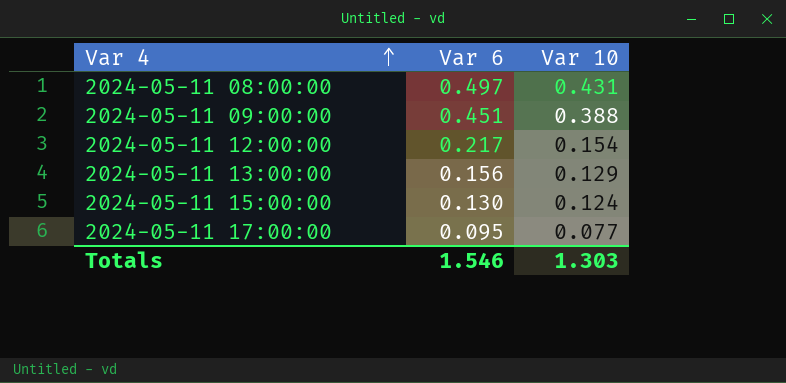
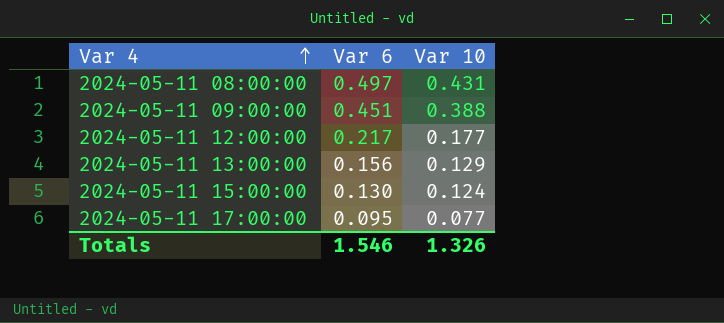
2024-05-11 12:00:00 | Var 10: 0.154 -> 0.177
Totals | Var 10: 1.303 -> 1.326

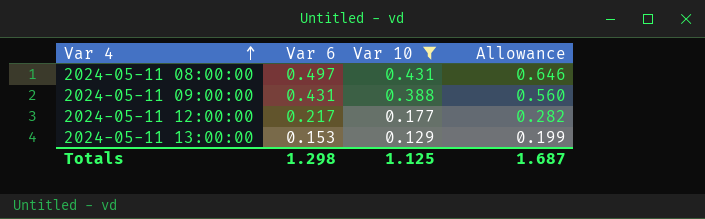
filter: none -> Var 10 >= 0.129
column Allowance | formula: none -> [Var 6] * 1.3
2024-05-11 09:00:00 | Var 6: 0.451 -> 0.431
2024-05-11 13:00:00 | Var 6: 0.156 -> 0.153
Totals | Var 6: 1.546 -> 1.298
Totals | Var 10: 1.326 -> 1.125

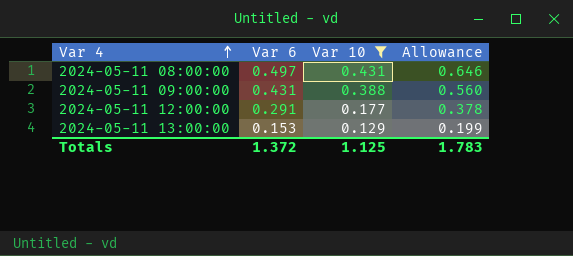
2024-05-11 12:00:00 | Var 6: 0.217 -> 0.291
2024-05-11 12:00:00 | Allowance: 0.282 -> 0.378
Totals | Var 6: 1.298 -> 1.372
Totals | Allowance: 1.687 -> 1.783

